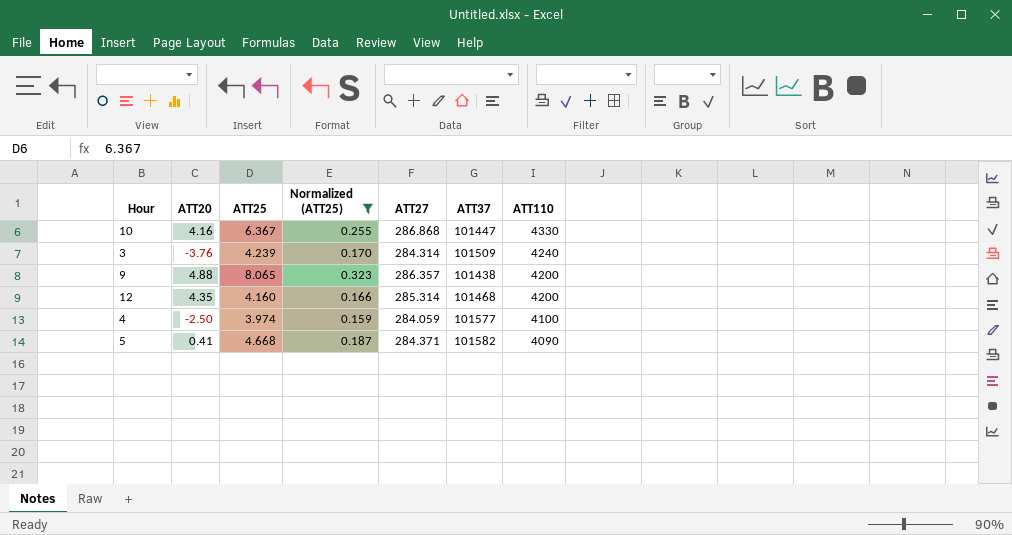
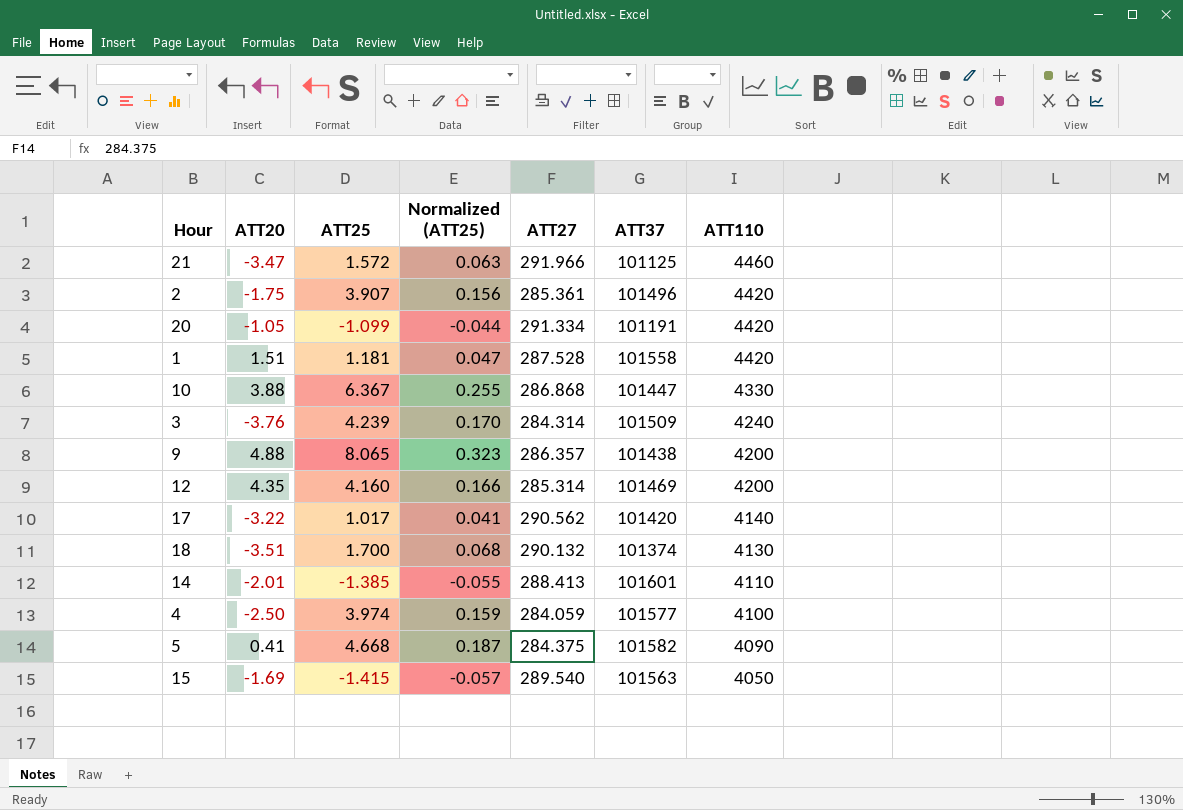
filter: Normalized (ATT25) >= 0.159 -> none
10 | ATT20: 4.16 -> 3.88
12 | ATT37: 101468 -> 101469
5 | ATT27: 284.371 -> 284.375

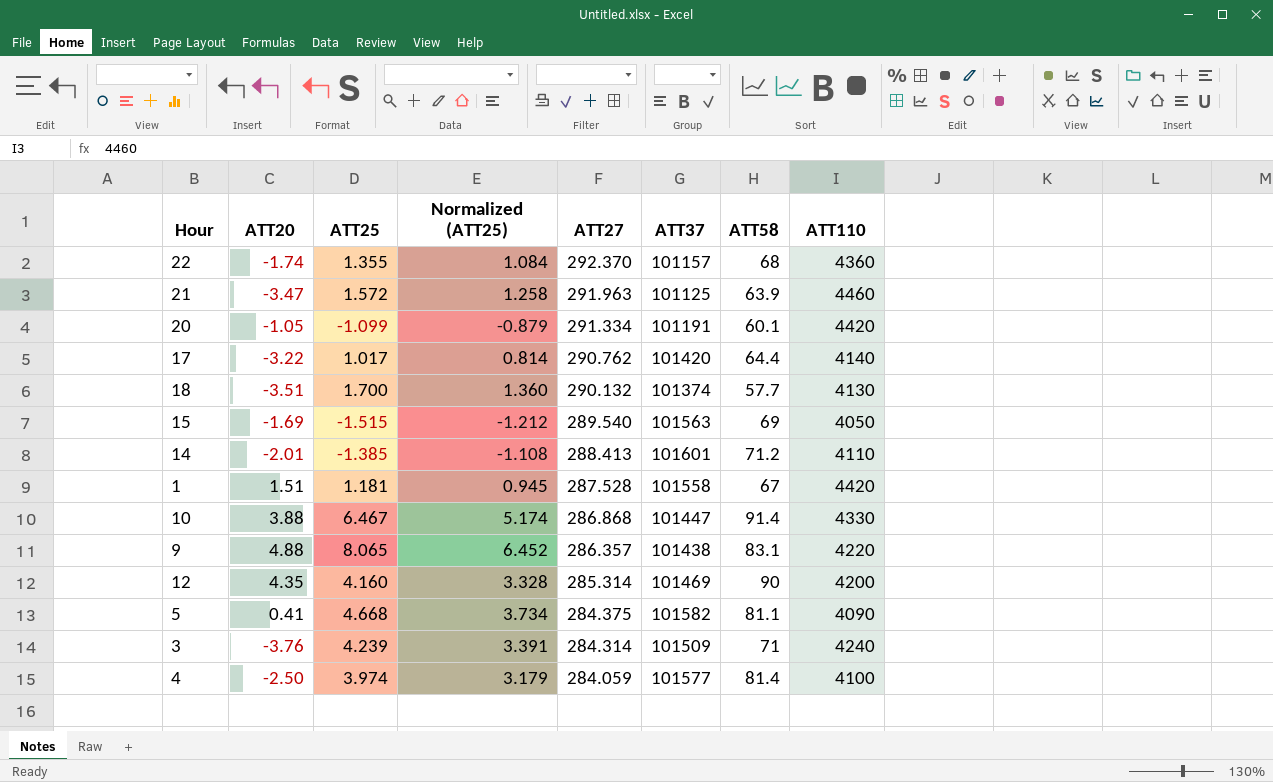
row order: ATT110 descending -> ATT27 descending
column Normalized (ATT25) | formula: [ATT25] * 0.04 -> [ATT25] * 0.8
column ATT58 | position: none -> 7
row 2: -1.75 | 3.907 | 0.156 | 285.361 | 101496 | 4420 -> none
row 22: none -> -1.74 | 1.355 | 1.084 | 292.370 | 101157 | 68 | 4360
21 | ATT27: 291.966 -> 291.963
17 | ATT27: 290.562 -> 290.762
15 | ATT25: -1.415 -> -1.515
10 | ATT25: 6.367 -> 6.467
9 | ATT110: 4200 -> 4220

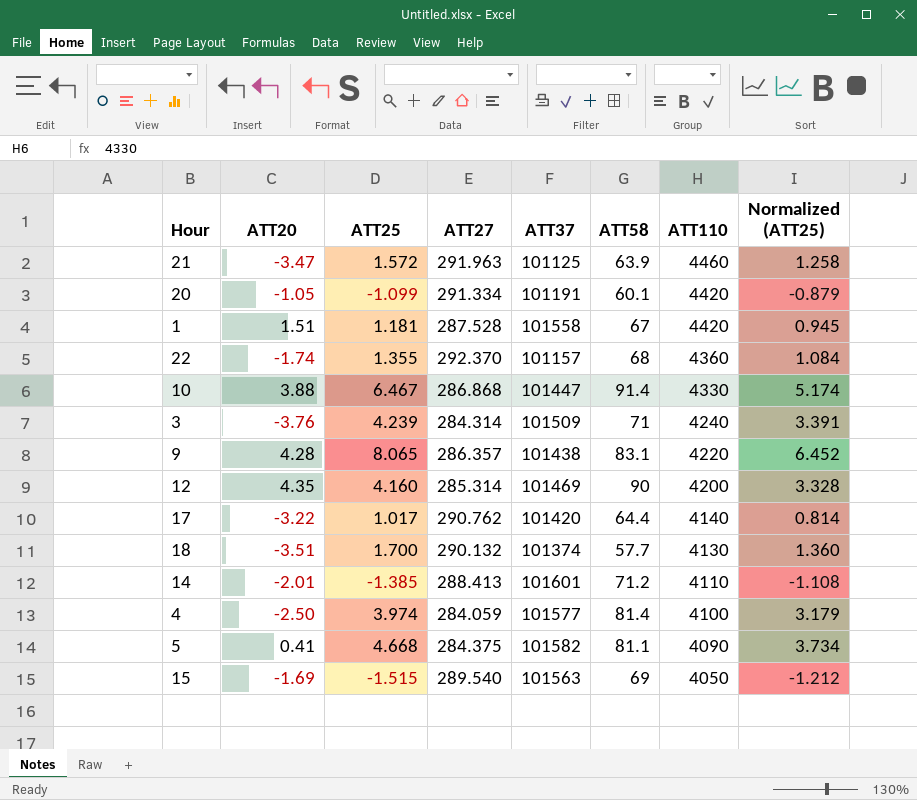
row order: ATT27 descending -> ATT110 descending
column Normalized (ATT25) | position: 4 -> 8
9 | ATT20: 4.88 -> 4.28

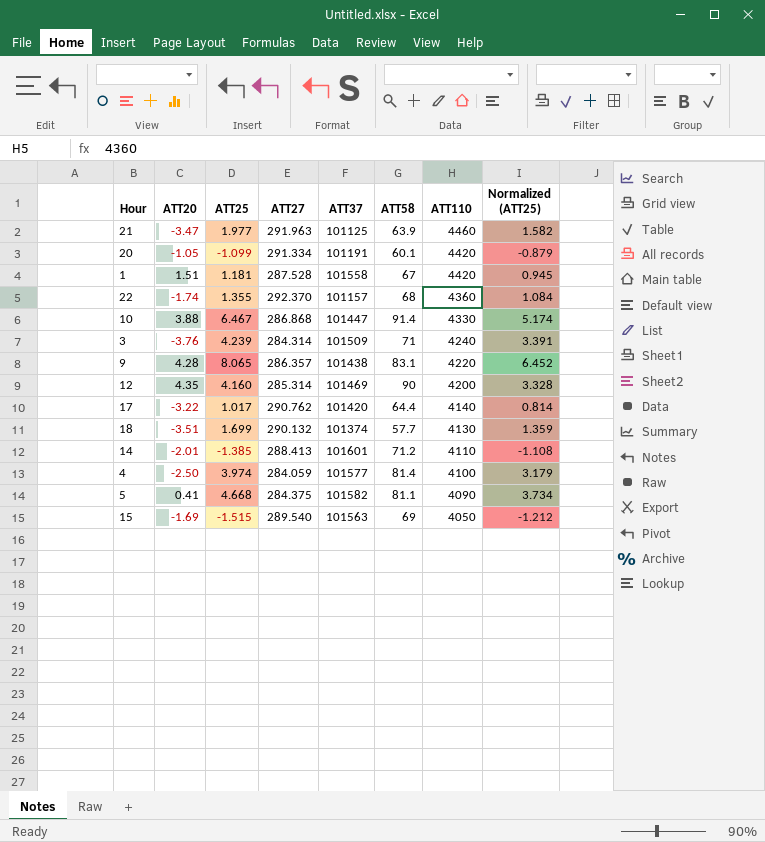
21 | ATT25: 1.572 -> 1.977
21 | Normalized (ATT25): 1.258 -> 1.582
18 | ATT25: 1.700 -> 1.699
18 | Normalized (ATT25): 1.360 -> 1.359

